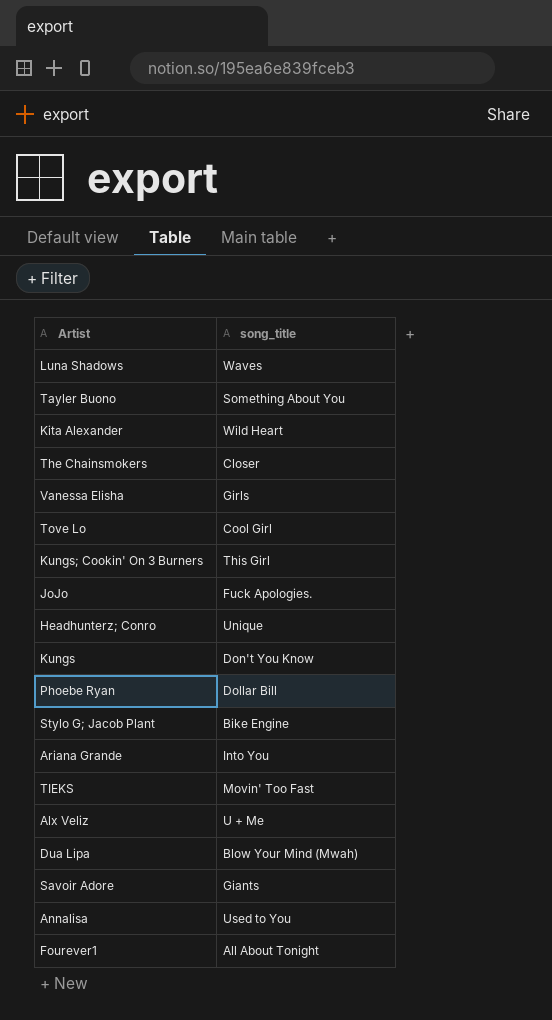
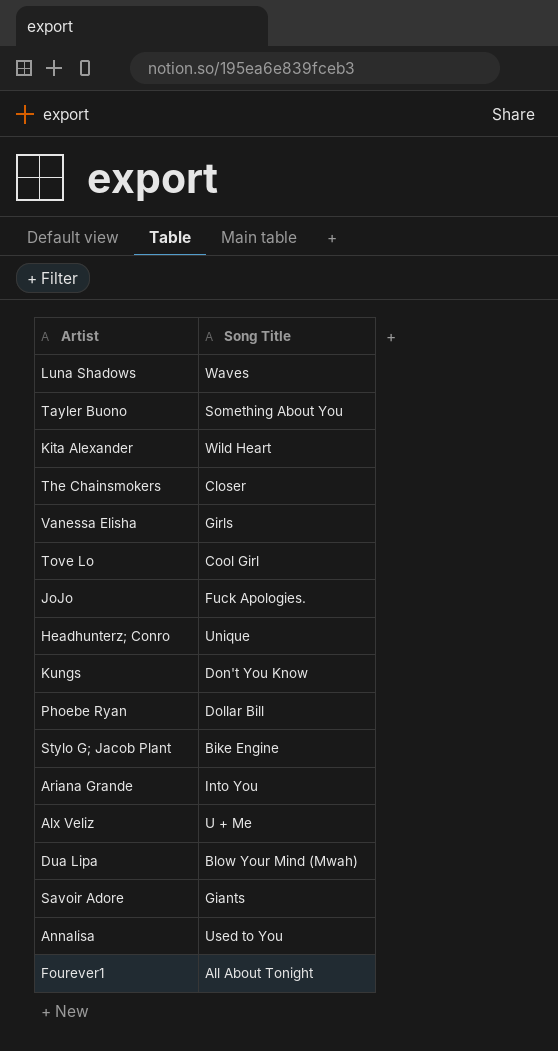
column name: song_title -> Song Title
row Kungs; Cookin' On 3 Burners: This Girl -> none
row TIEKS: Movin' Too Fast -> none

